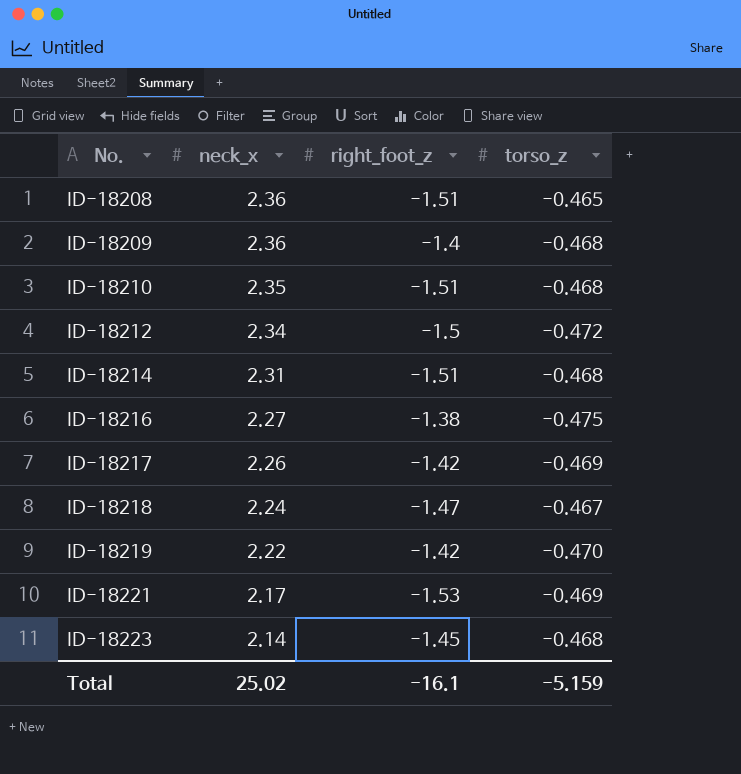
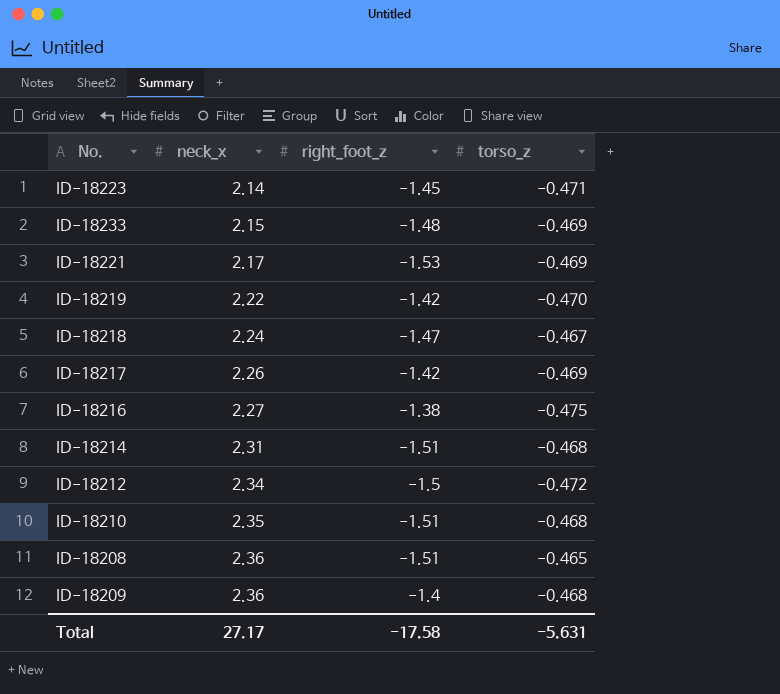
row order: No. ascending -> neck_x ascending
ID-18223 | torso_z: -0.468 -> -0.471
row ID-18233: none -> 2.15 | -1.48 | -0.469
Total | neck_x: 25.02 -> 27.17
Total | right_foot_z: -16.1 -> -17.58
Total | torso_z: -5.159 -> -5.631

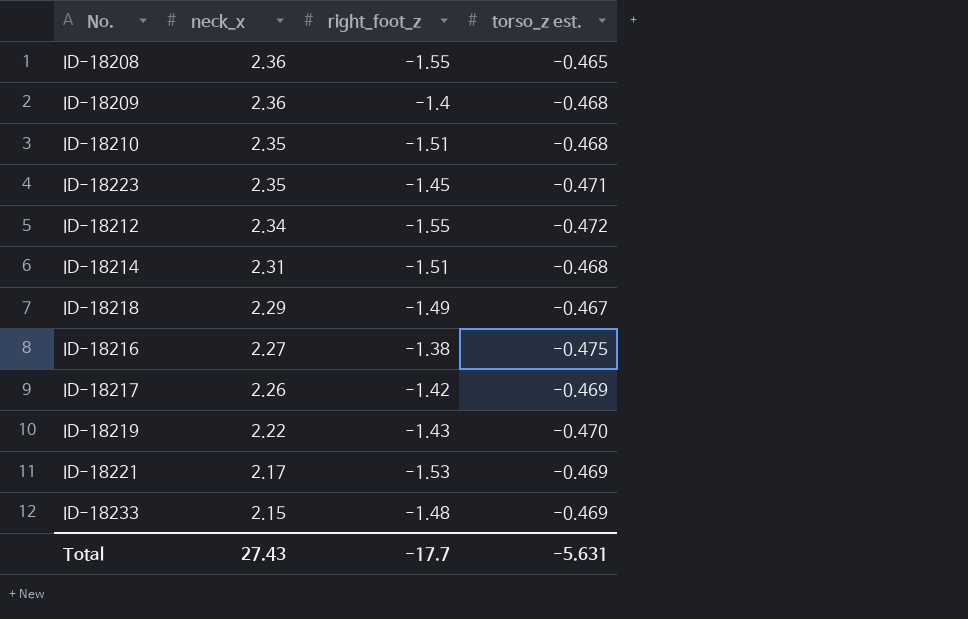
row order: neck_x ascending -> neck_x descending
column name: torso_z -> torso_z est.
ID-18208 | right_foot_z: -1.51 -> -1.55
ID-18223 | neck_x: 2.14 -> 2.35
ID-18212 | right_foot_z: -1.5 -> -1.55
ID-18218 | neck_x: 2.24 -> 2.29
ID-18218 | right_foot_z: -1.47 -> -1.49
ID-18219 | right_foot_z: -1.42 -> -1.43
Total | neck_x: 27.17 -> 27.43
Total | right_foot_z: -17.58 -> -17.7

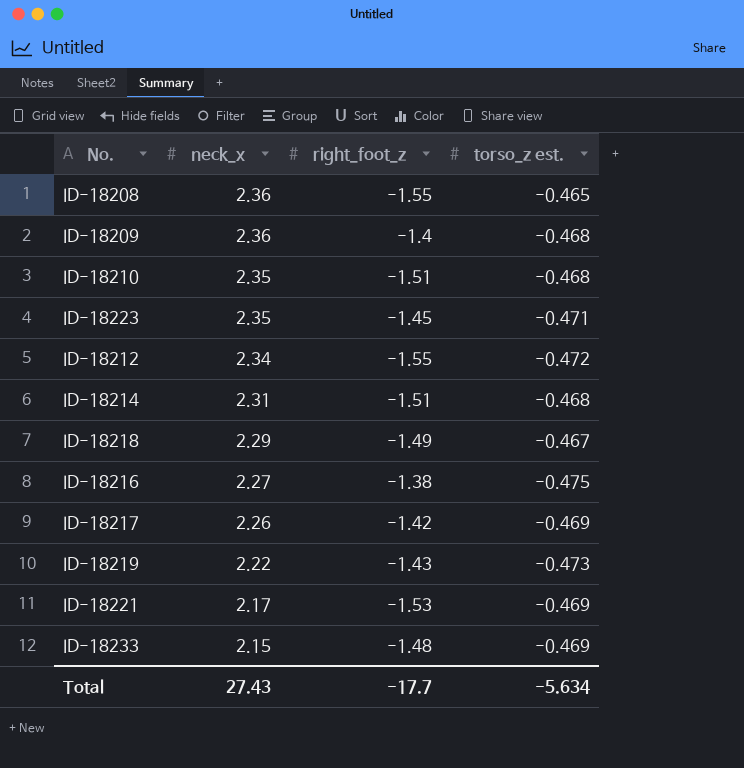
ID-18219 | torso_z est.: -0.470 -> -0.473
Total | torso_z est.: -5.631 -> -5.634

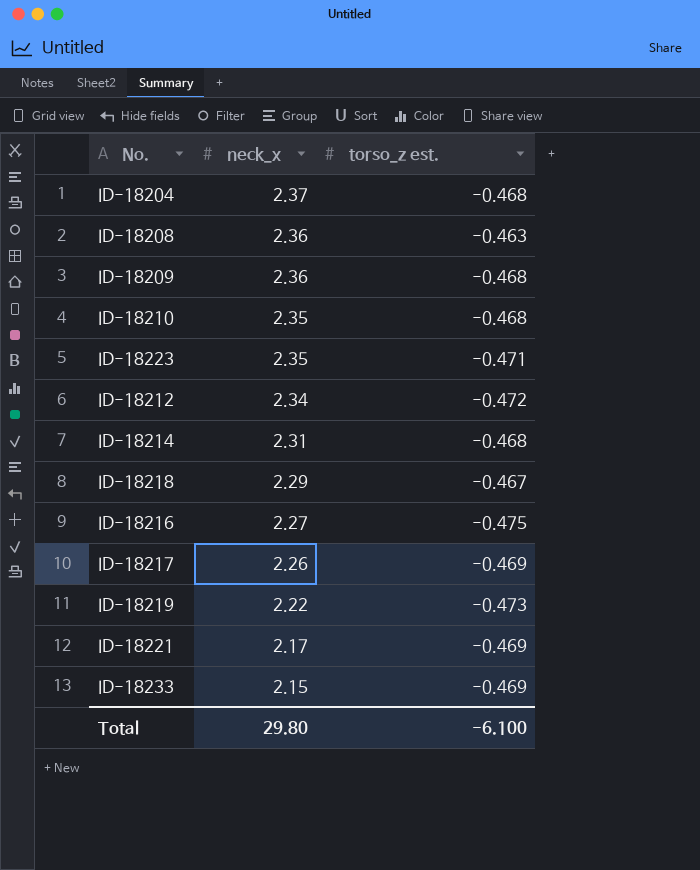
column right_foot_z | position: 3 -> none
row ID-18204: none -> 2.37 | -0.468
ID-18208 | torso_z est.: -0.465 -> -0.463
Total | neck_x: 27.43 -> 29.80
Total | torso_z est.: -5.634 -> -6.100

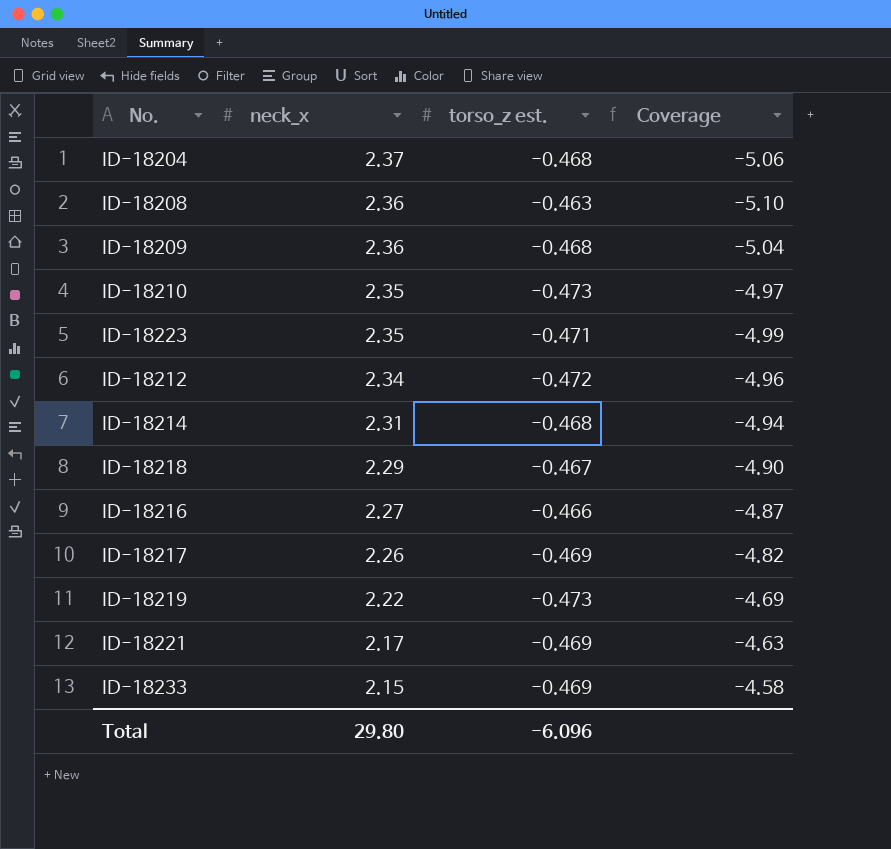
column Coverage | formula: none -> [neck_x] / [torso_z est.]
ID-18210 | torso_z est.: -0.468 -> -0.473
ID-18216 | torso_z est.: -0.475 -> -0.466
Total | torso_z est.: -6.100 -> -6.096

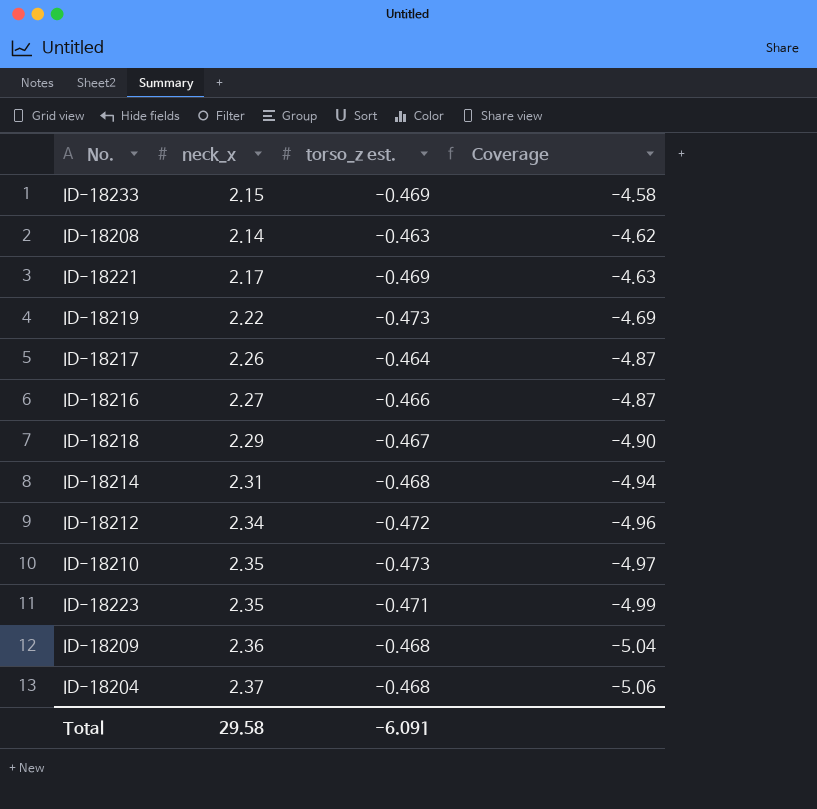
row order: neck_x descending -> Coverage descending
ID-18208 | neck_x: 2.36 -> 2.14
ID-18208 | Coverage: -5.10 -> -4.62
ID-18217 | torso_z est.: -0.469 -> -0.464
ID-18217 | Coverage: -4.82 -> -4.87
Total | neck_x: 29.80 -> 29.58
Total | torso_z est.: -6.096 -> -6.091

